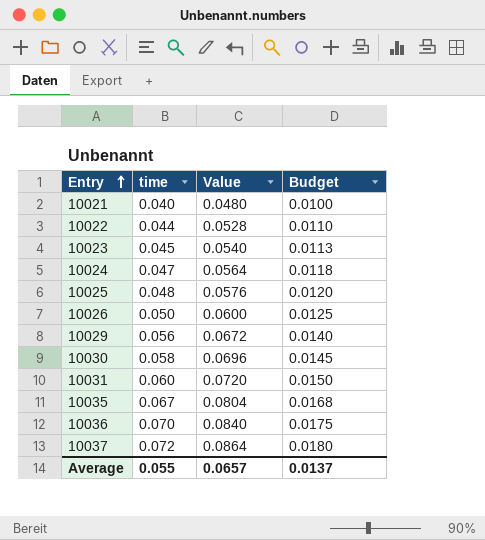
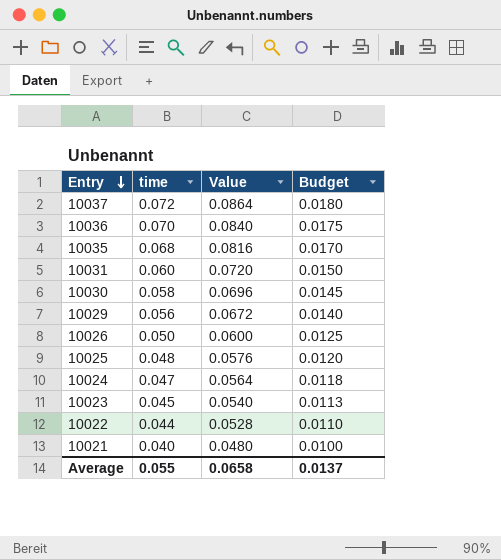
row order: Entry ascending -> Entry descending
10035 | time: 0.067 -> 0.068
10035 | Value: 0.0804 -> 0.0816
10035 | Budget: 0.0168 -> 0.0170
Average | Value: 0.0657 -> 0.0658

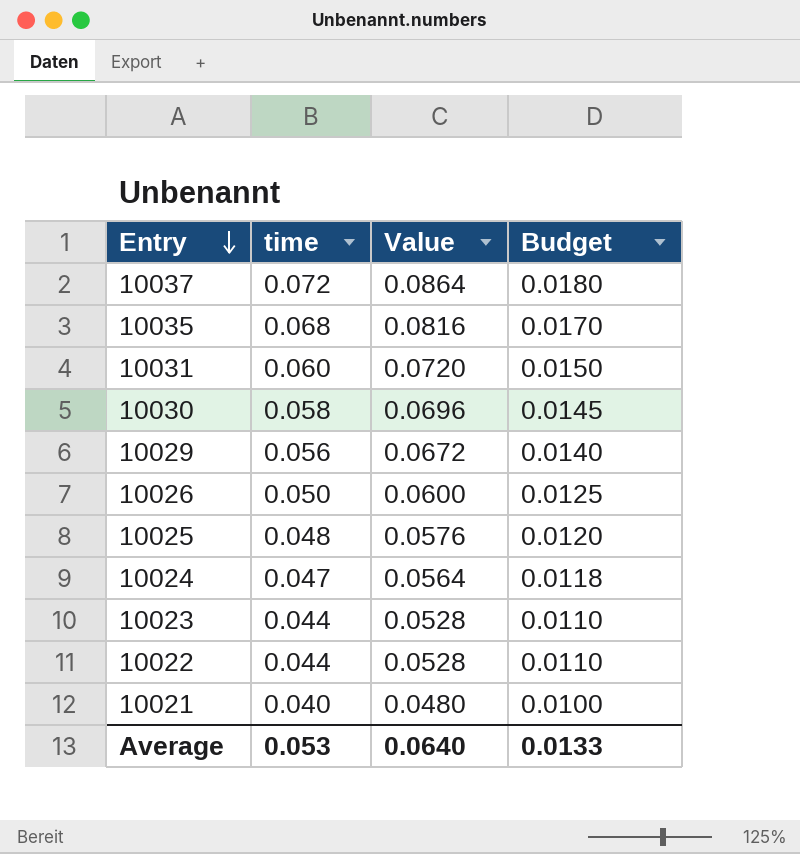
row 10036: 0.070 | 0.0840 | 0.0175 -> none
10023 | time: 0.045 -> 0.044
10023 | Value: 0.0540 -> 0.0528
10023 | Budget: 0.0113 -> 0.0110
Average | time: 0.055 -> 0.053
Average | Value: 0.0658 -> 0.0640
Average | Budget: 0.0137 -> 0.0133

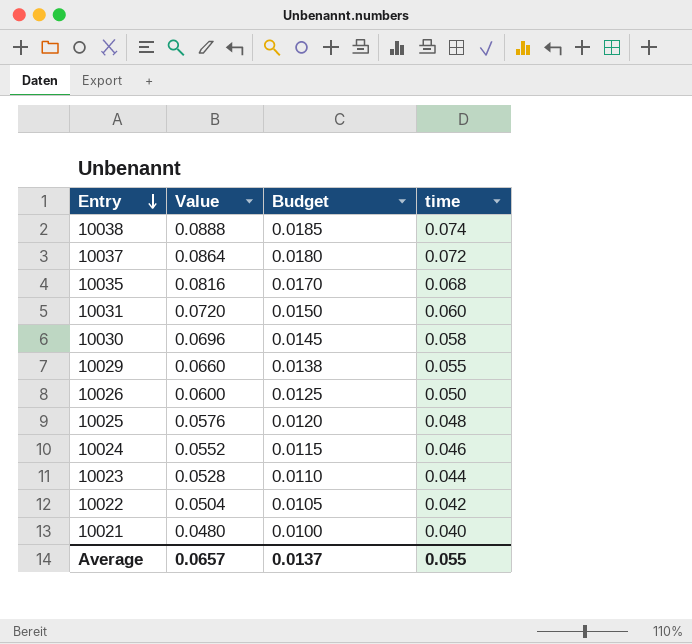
column time | position: 2 -> 4
row 10038: none -> 0.0888 | 0.0185 | 0.074
10029 | Value: 0.0672 -> 0.0660
10029 | Budget: 0.0140 -> 0.0138
10029 | time: 0.056 -> 0.055
10024 | Value: 0.0564 -> 0.0552
10024 | Budget: 0.0118 -> 0.0115
10024 | time: 0.047 -> 0.046
10022 | Value: 0.0528 -> 0.0504
10022 | Budget: 0.0110 -> 0.0105
10022 | time: 0.044 -> 0.042
Average | Value: 0.0640 -> 0.0657
Average | Budget: 0.0133 -> 0.0137
Average | time: 0.053 -> 0.055

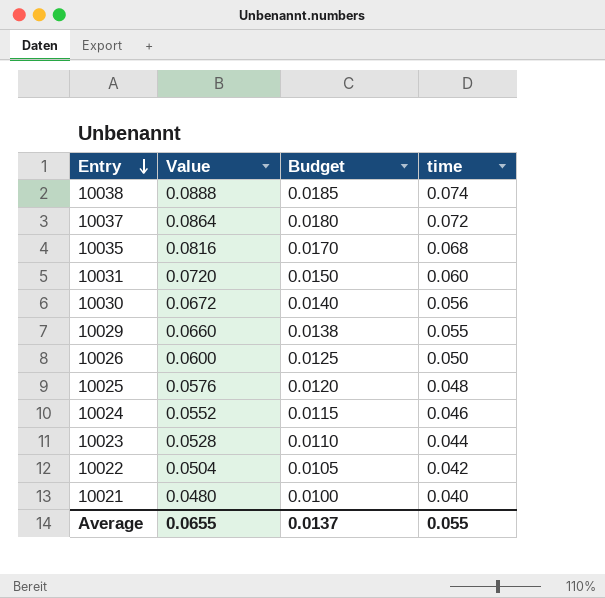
10030 | Value: 0.0696 -> 0.0672
10030 | Budget: 0.0145 -> 0.0140
10030 | time: 0.058 -> 0.056
Average | Value: 0.0657 -> 0.0655

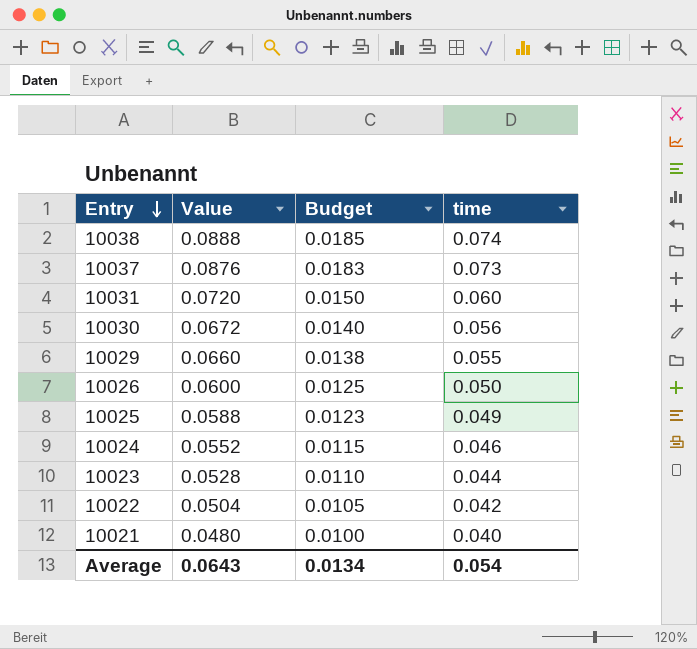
row 10035: 0.0816 | 0.0170 | 0.068 -> none
10037 | Value: 0.0864 -> 0.0876
10037 | Budget: 0.0180 -> 0.0183
10037 | time: 0.072 -> 0.073
10025 | Value: 0.0576 -> 0.0588
10025 | Budget: 0.0120 -> 0.0123
10025 | time: 0.048 -> 0.049
Average | Value: 0.0655 -> 0.0643
Average | Budget: 0.0137 -> 0.0134
Average | time: 0.055 -> 0.054

